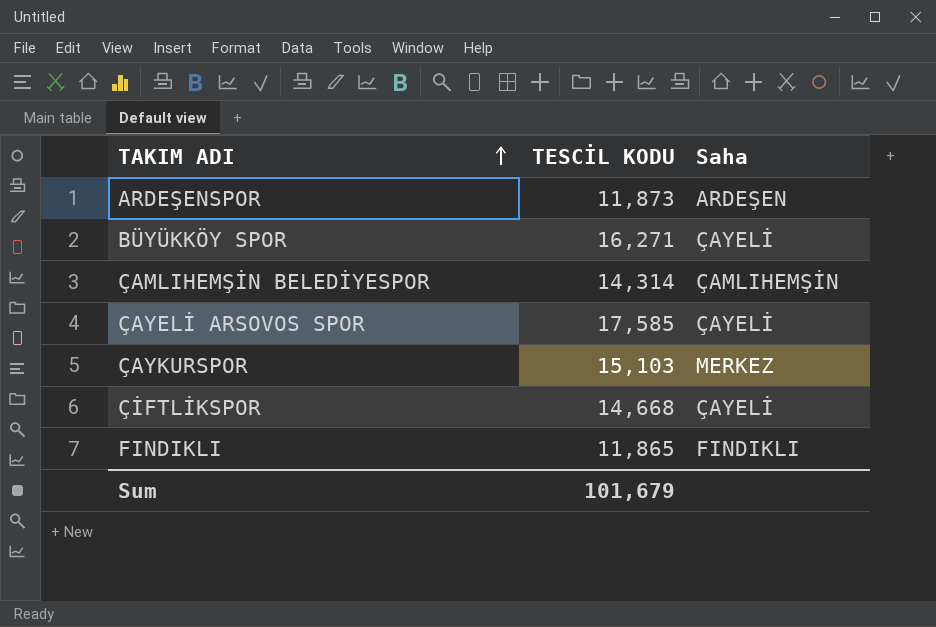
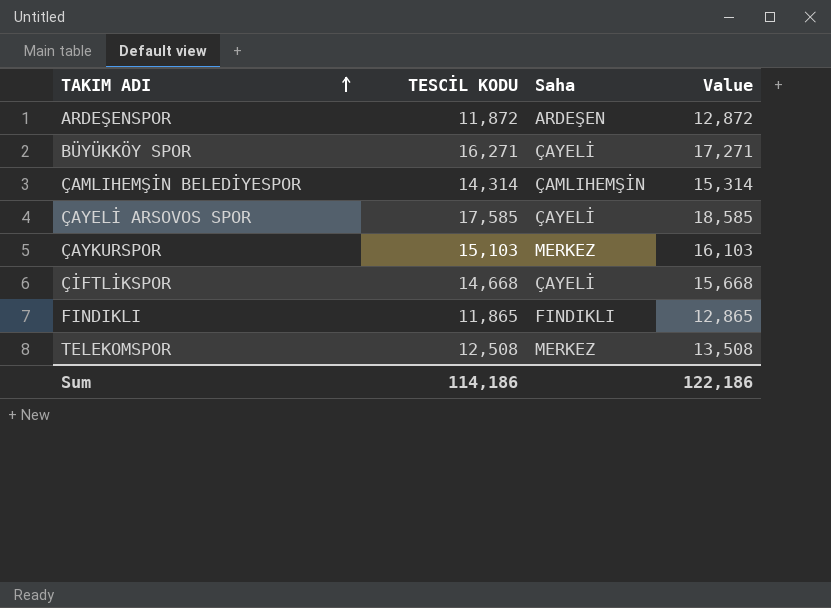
column Value | formula: none -> [TESCİL KODU] + 1000
ARDEŞENSPOR | TESCİL KODU: 11,873 -> 11,872
row TELEKOMSPOR: none -> 12,508 | MERKEZ | 13,508
Sum | TESCİL KODU: 101,679 -> 114,186

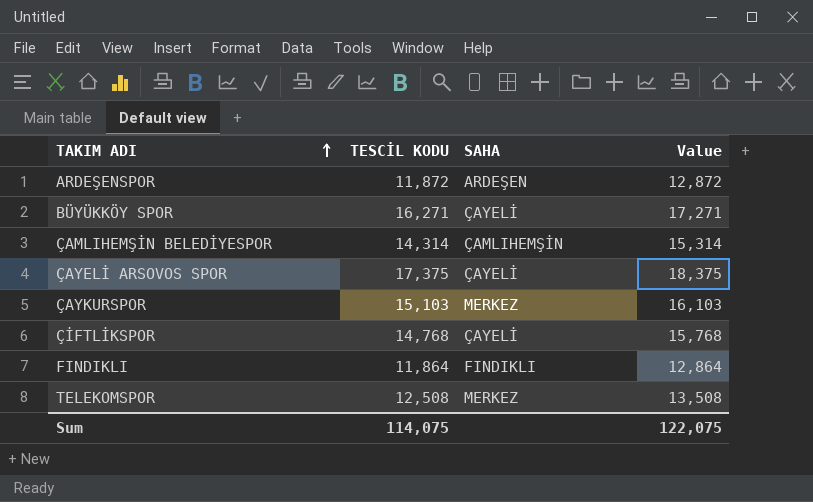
column name: Saha -> SAHA
ÇAYELİ ARSOVOS SPOR | TESCİL KODU: 17,585 -> 17,375
ÇAYELİ ARSOVOS SPOR | Value: 18,585 -> 18,375
ÇİFTLİKSPOR | TESCİL KODU: 14,668 -> 14,768
ÇİFTLİKSPOR | Value: 15,668 -> 15,768
FINDIKLI | TESCİL KODU: 11,865 -> 11,864
FINDIKLI | Value: 12,865 -> 12,864
Sum | TESCİL KODU: 114,186 -> 114,075
Sum | Value: 122,186 -> 122,075

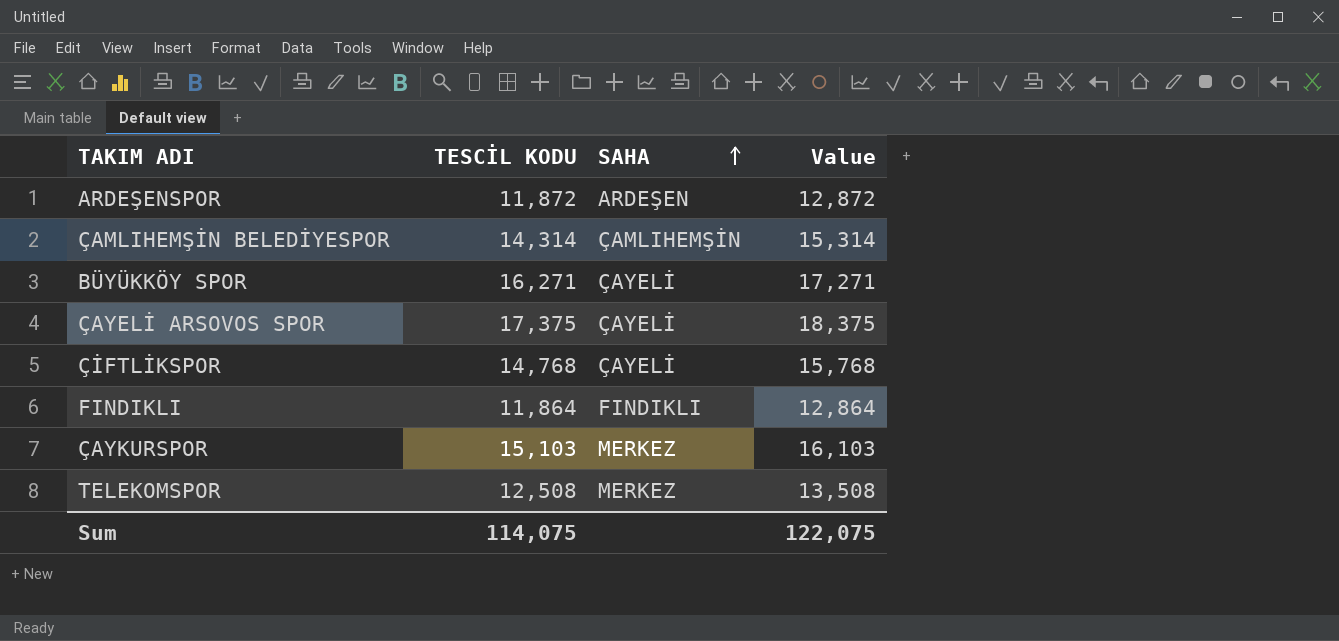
row order: TAKIM ADI ascending -> SAHA ascending

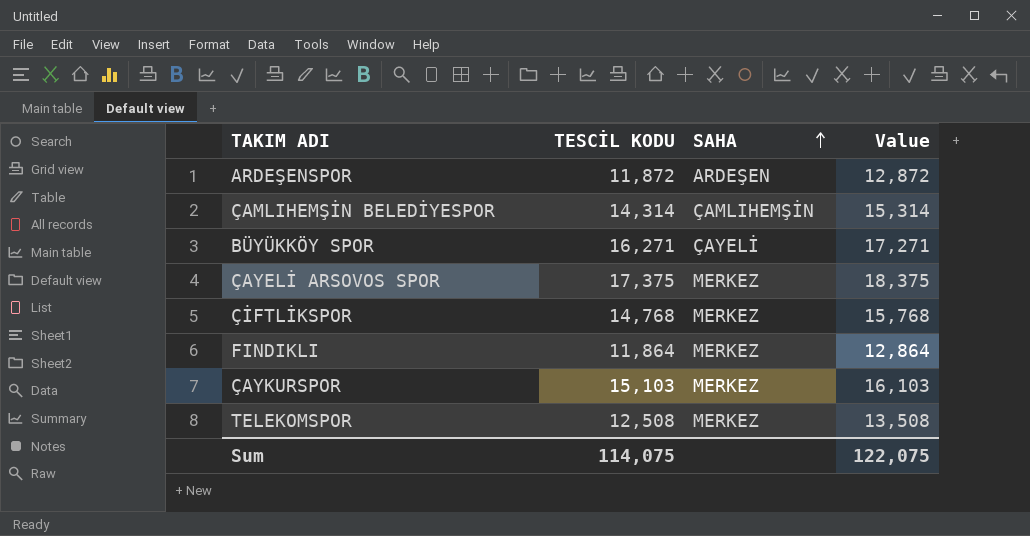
ÇAYELİ ARSOVOS SPOR | SAHA: ÇAYELİ -> MERKEZ
ÇİFTLİKSPOR | SAHA: ÇAYELİ -> MERKEZ
FINDIKLI | SAHA: FINDIKLI -> MERKEZ

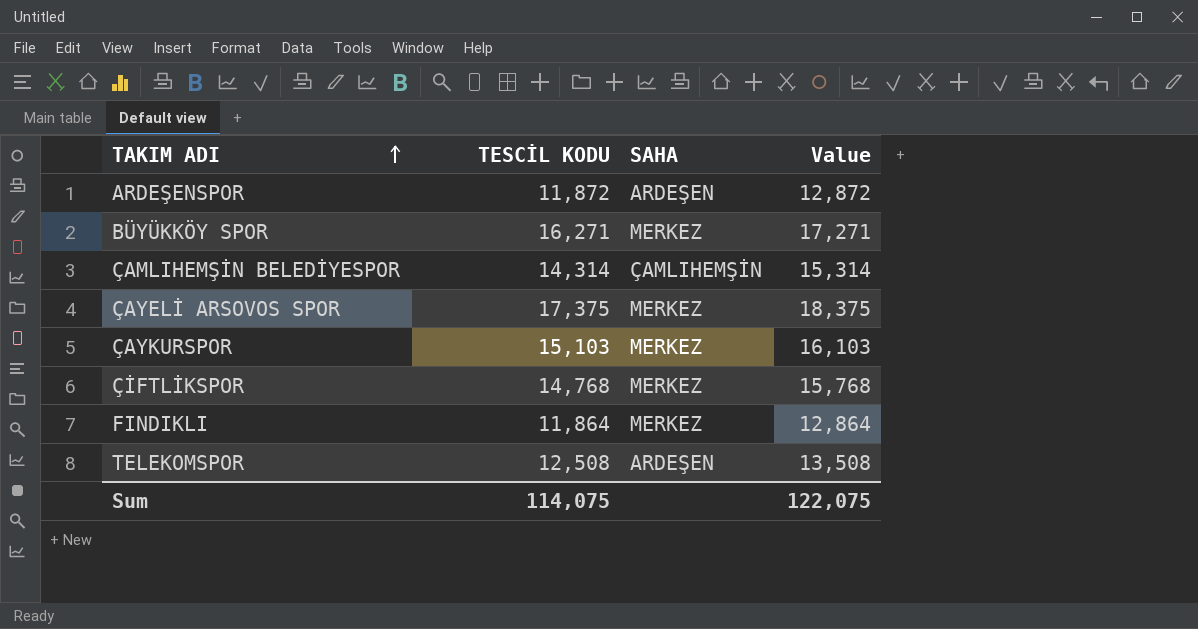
row order: SAHA ascending -> TAKIM ADI ascending
BÜYÜKKÖY SPOR | SAHA: ÇAYELİ -> MERKEZ
TELEKOMSPOR | SAHA: MERKEZ -> ARDEŞEN

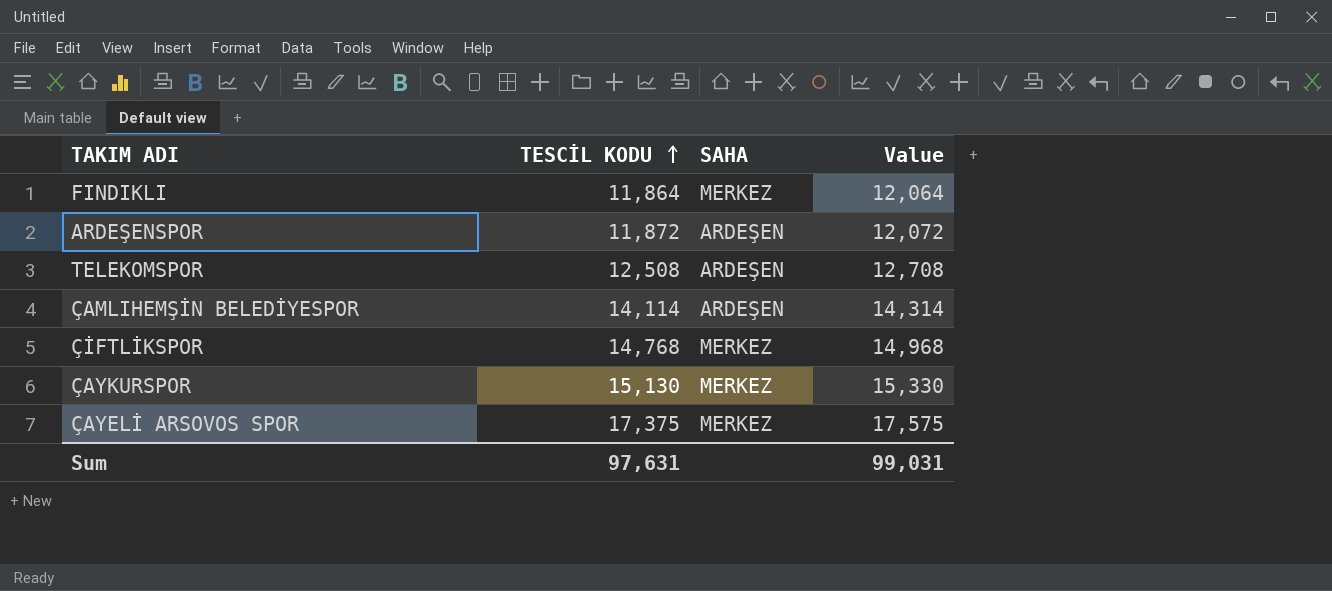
row order: TAKIM ADI ascending -> TESCİL KODU ascending
column Value | formula: [TESCİL KODU] + 1000 -> [TESCİL KODU] + 200
row BÜYÜKKÖY SPOR: 16,271 | MERKEZ | 17,271 -> none
ÇAMLIHEMŞİN BELEDİYESPOR | TESCİL KODU: 14,314 -> 14,114
ÇAMLIHEMŞİN BELEDİYESPOR | SAHA: ÇAMLIHEMŞİN -> ARDEŞEN
ÇAYKURSPOR | TESCİL KODU: 15,103 -> 15,130
Sum | TESCİL KODU: 114,075 -> 97,631
Sum | Value: 122,075 -> 99,031

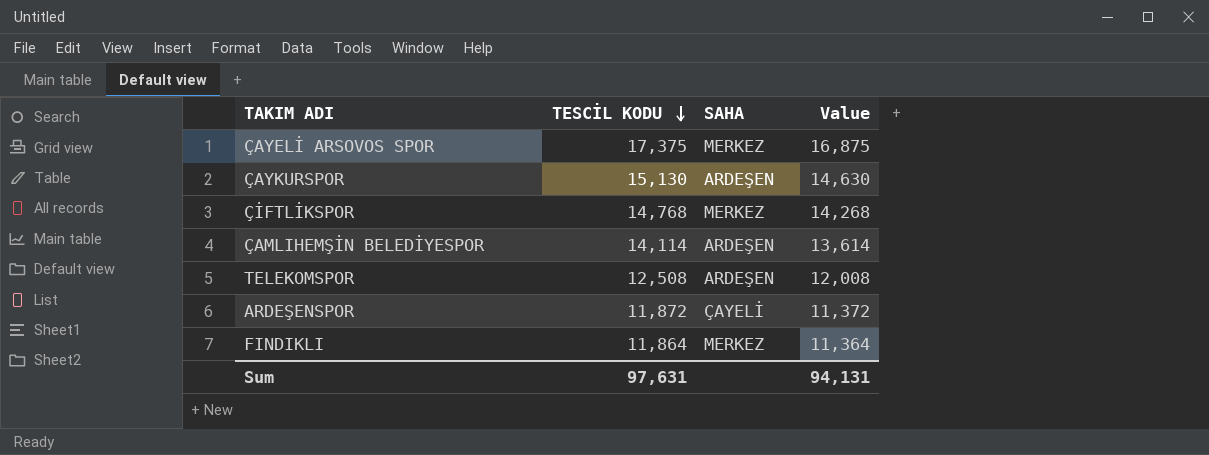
row order: TESCİL KODU ascending -> TESCİL KODU descending
column Value | formula: [TESCİL KODU] + 200 -> [TESCİL KODU] - 500
ÇAYKURSPOR | SAHA: MERKEZ -> ARDEŞEN
ARDEŞENSPOR | SAHA: ARDEŞEN -> ÇAYELİ
Sum | Value: 99,031 -> 94,131

